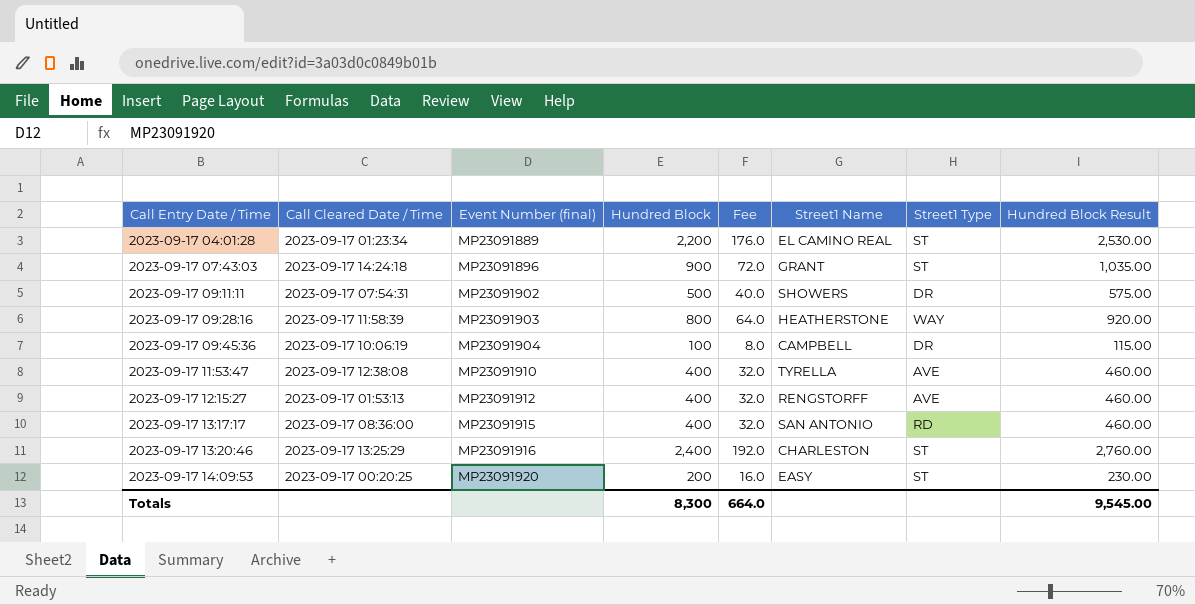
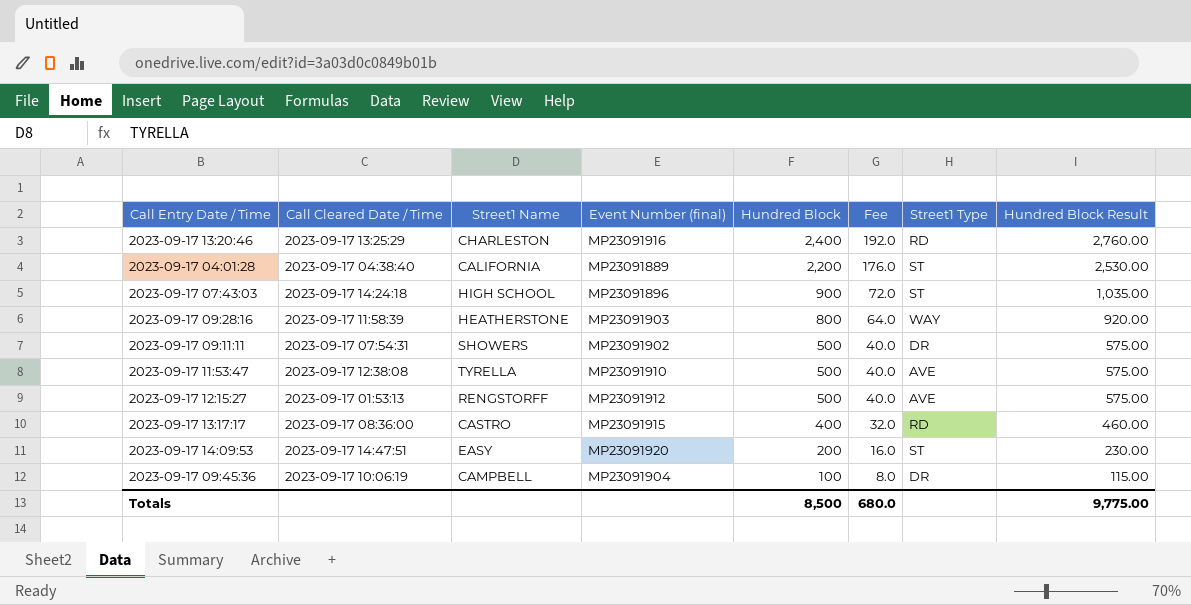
row order: Call Entry Date / Time ascending -> Hundred Block descending
column Street1 Name | position: 6 -> 3
2023-09-17 13:20:46 | Street1 Type: ST -> RD
2023-09-17 04:01:28 | Call Cleared Date / Time: 2023-09-17 01:23:34 -> 2023-09-17 04:38:40
2023-09-17 04:01:28 | Street1 Name: EL CAMINO REAL -> CALIFORNIA
2023-09-17 07:43:03 | Street1 Name: GRANT -> HIGH SCHOOL
2023-09-17 11:53:47 | Hundred Block: 400 -> 500
2023-09-17 11:53:47 | Fee: 32.0 -> 40.0
2023-09-17 11:53:47 | Hundred Block Result: 460.00 -> 575.00
2023-09-17 12:15:27 | Hundred Block: 400 -> 500
2023-09-17 12:15:27 | Fee: 32.0 -> 40.0
2023-09-17 12:15:27 | Hundred Block Result: 460.00 -> 575.00
2023-09-17 13:17:17 | Street1 Name: SAN ANTONIO -> CASTRO
2023-09-17 14:09:53 | Call Cleared Date / Time: 2023-09-17 00:20:25 -> 2023-09-17 14:47:51
Totals | Hundred Block: 8,300 -> 8,500
Totals | Fee: 664.0 -> 680.0
Totals | Hundred Block Result: 9,545.00 -> 9,775.00

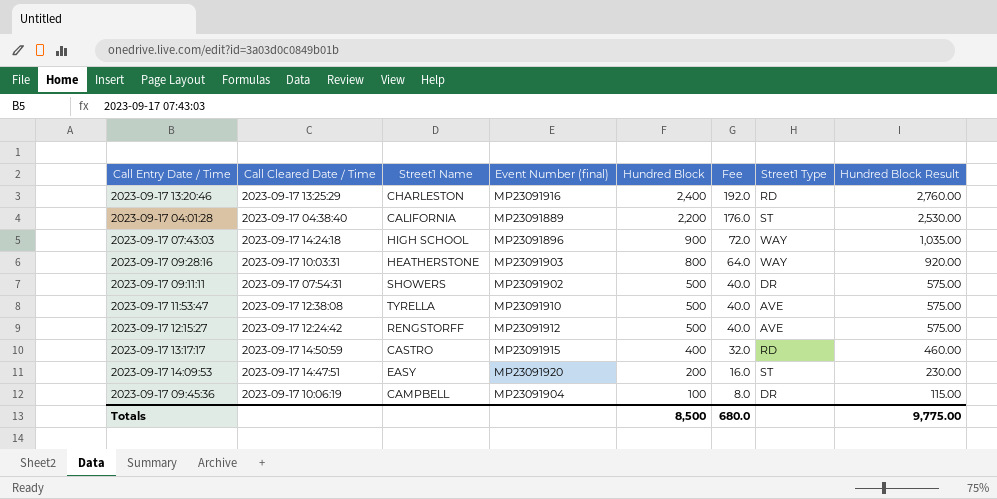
2023-09-17 07:43:03 | Street1 Type: ST -> WAY
2023-09-17 09:28:16 | Call Cleared Date / Time: 2023-09-17 11:58:39 -> 2023-09-17 10:03:31
2023-09-17 12:15:27 | Call Cleared Date / Time: 2023-09-17 01:53:13 -> 2023-09-17 12:24:42
2023-09-17 13:17:17 | Call Cleared Date / Time: 2023-09-17 08:36:00 -> 2023-09-17 14:50:59

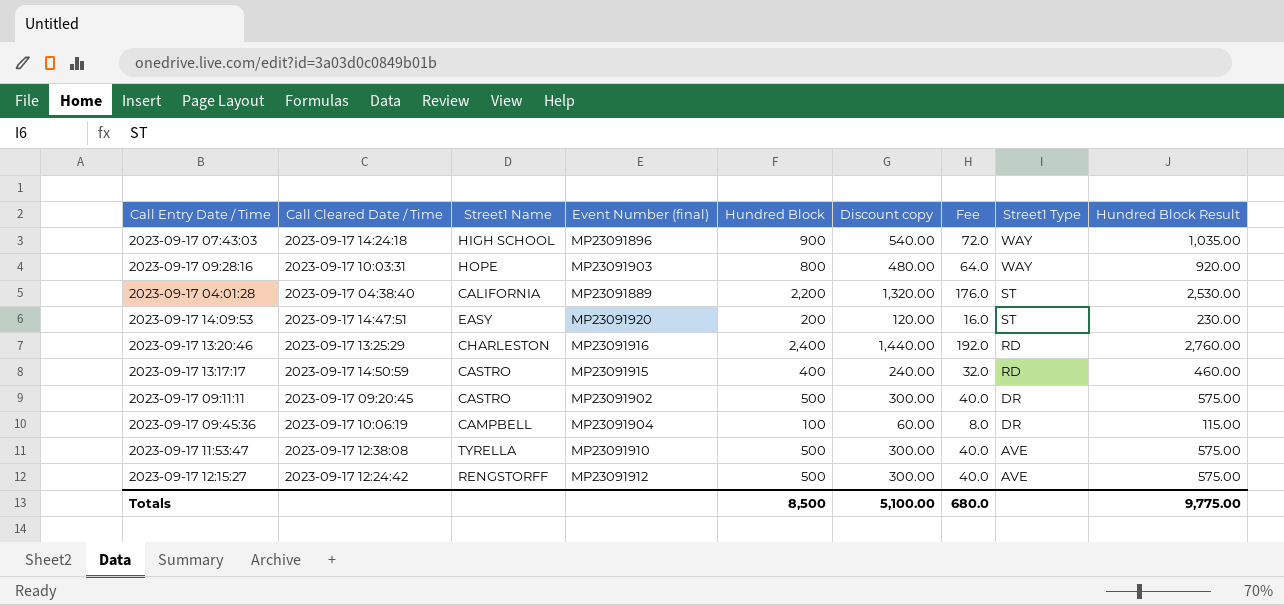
row order: Hundred Block descending -> Street1 Type descending
column Discount copy | formula: none -> [Hundred Block] * 0.6
2023-09-17 09:28:16 | Street1 Name: HEATHERSTONE -> HOPE
2023-09-17 09:11:11 | Call Cleared Date / Time: 2023-09-17 07:54:31 -> 2023-09-17 09:20:45
2023-09-17 09:11:11 | Street1 Name: SHOWERS -> CASTRO

